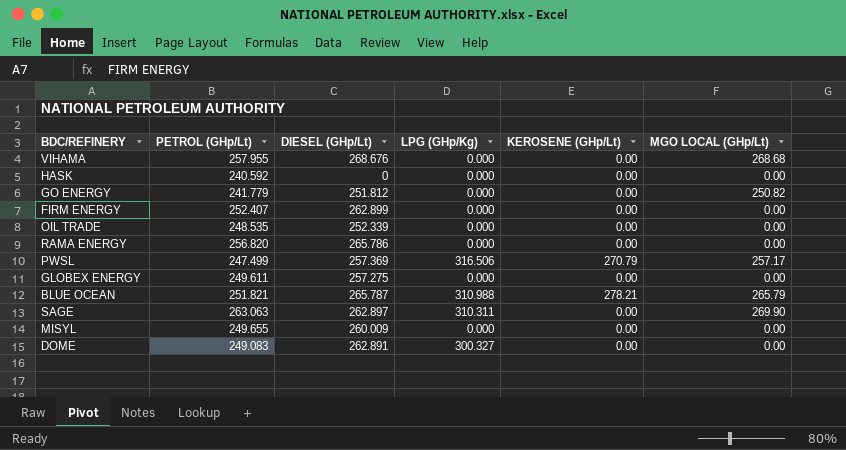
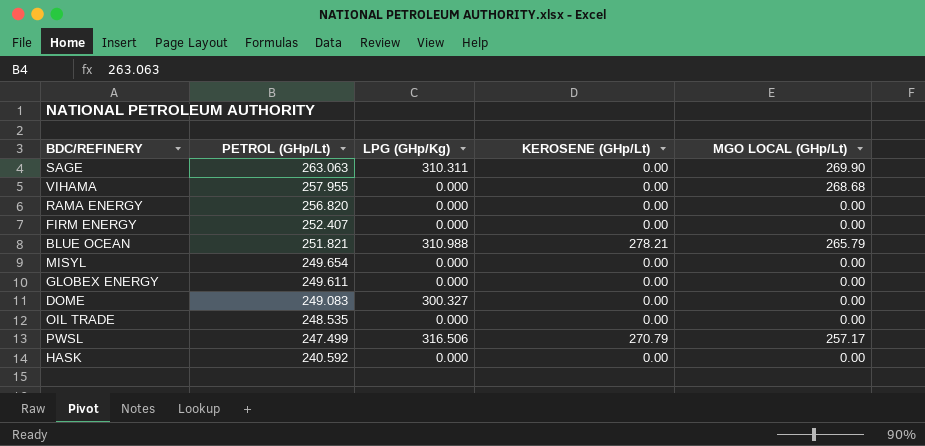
row order: none -> PETROL (GHp/Lt) descending
column DIESEL (GHp/Lt) | position: 3 -> none
row GO ENERGY: 241.779 | 251.812 | 0.000 | 0.00 | 250.82 -> none
MISYL | PETROL (GHp/Lt): 249.655 -> 249.654

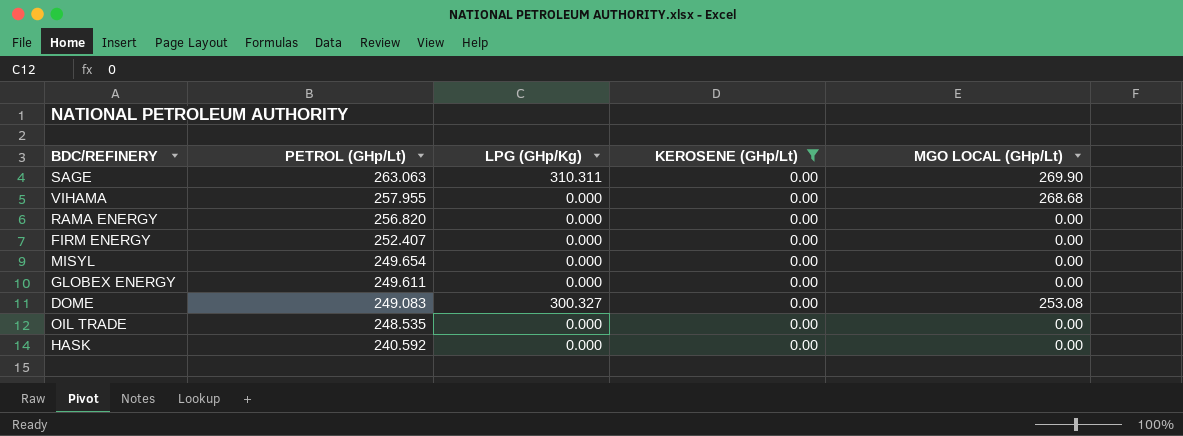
filter: none -> KEROSENE (GHp/Lt) = 0.00
DOME | MGO LOCAL (GHp/Lt): 0.00 -> 253.08

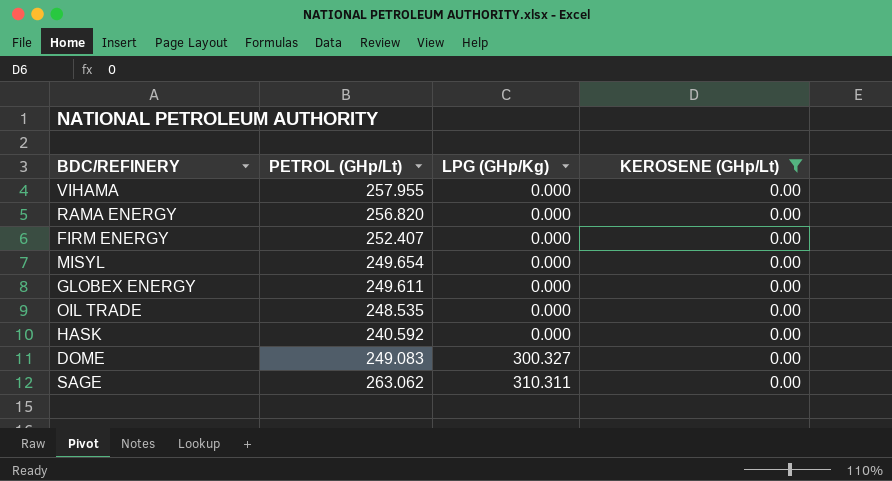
row order: PETROL (GHp/Lt) descending -> LPG (GHp/Kg) ascending
column MGO LOCAL (GHp/Lt) | position: 5 -> none
SAGE | PETROL (GHp/Lt): 263.063 -> 263.062

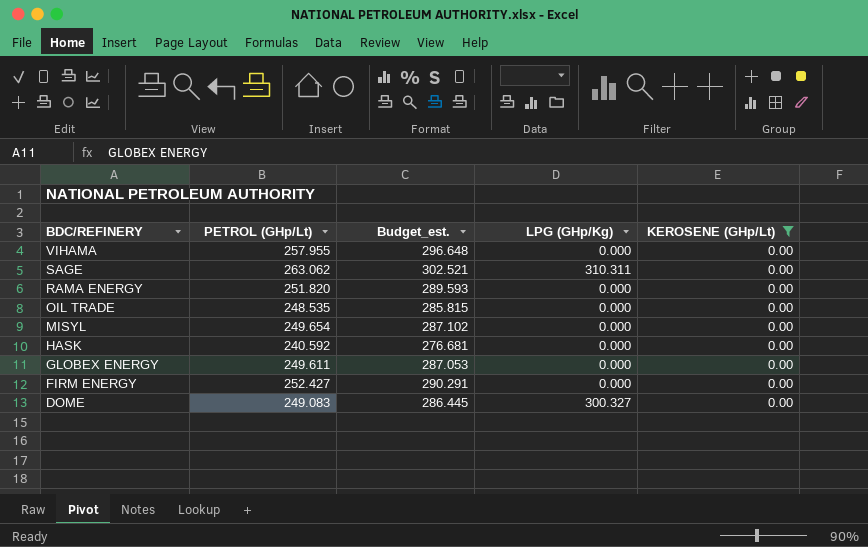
row order: LPG (GHp/Kg) ascending -> BDC/REFINERY descending
column Budget_est. | formula: none -> [PETROL (GHp/Lt)] * 1.15
RAMA ENERGY | PETROL (GHp/Lt): 256.820 -> 251.820
FIRM ENERGY | PETROL (GHp/Lt): 252.407 -> 252.427

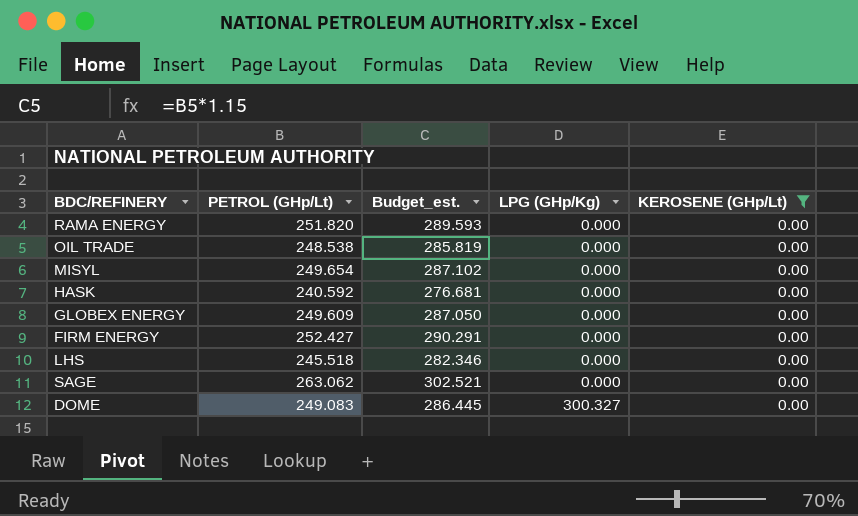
row order: BDC/REFINERY descending -> LPG (GHp/Kg) ascending
row VIHAMA: 257.955 | 296.648 | 0.000 | 0.00 -> none
OIL TRADE | PETROL (GHp/Lt): 248.535 -> 248.538
OIL TRADE | Budget_est.: 285.815 -> 285.819
GLOBEX ENERGY | PETROL (GHp/Lt): 249.611 -> 249.609
GLOBEX ENERGY | Budget_est.: 287.053 -> 287.050
row LHS: none -> 245.518 | 282.346 | 0.000 | 0.00
SAGE | LPG (GHp/Kg): 310.311 -> 0.000

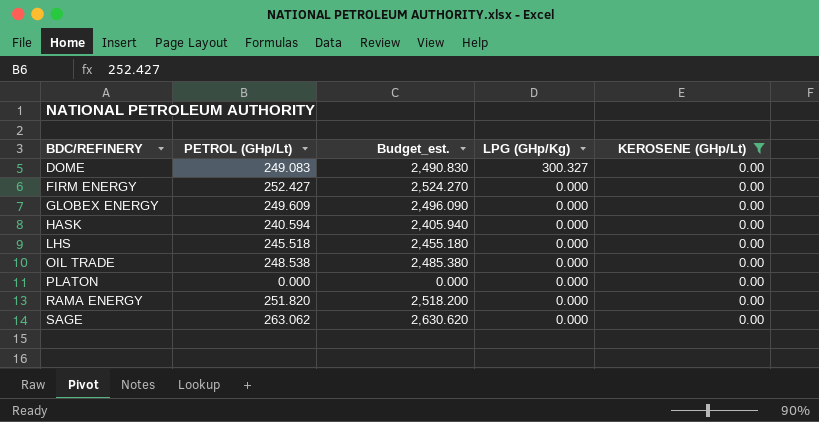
row order: LPG (GHp/Kg) ascending -> BDC/REFINERY ascending
column Budget_est. | formula: [PETROL (GHp/Lt)] * 1.15 -> [PETROL (GHp/Lt)] * 10
row MISYL: 249.654 | 287.102 | 0.000 | 0.00 -> none
HASK | PETROL (GHp/Lt): 240.592 -> 240.594
row PLATON: none -> 0.000 | 0.000 | 0.000 | 0.00

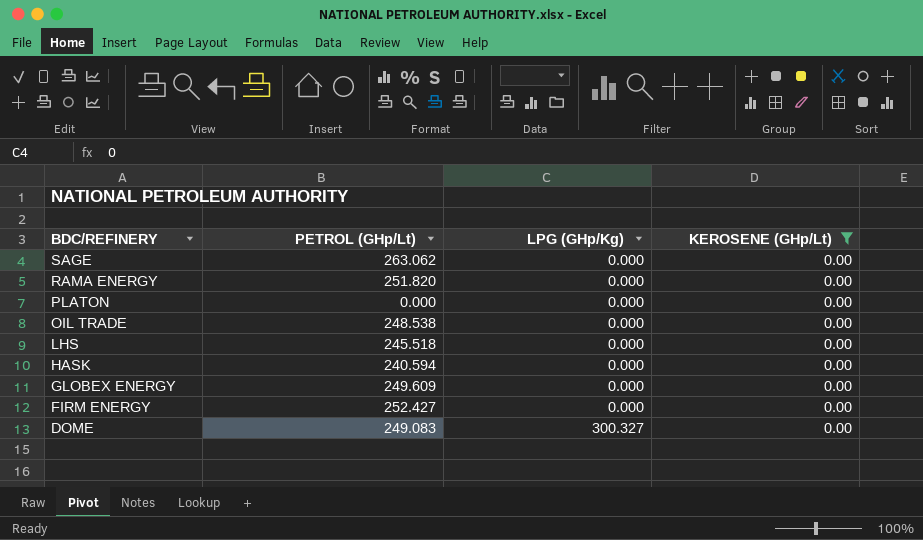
row order: BDC/REFINERY ascending -> BDC/REFINERY descending
column Budget_est. | formula: [PETROL (GHp/Lt)] * 10 -> none

